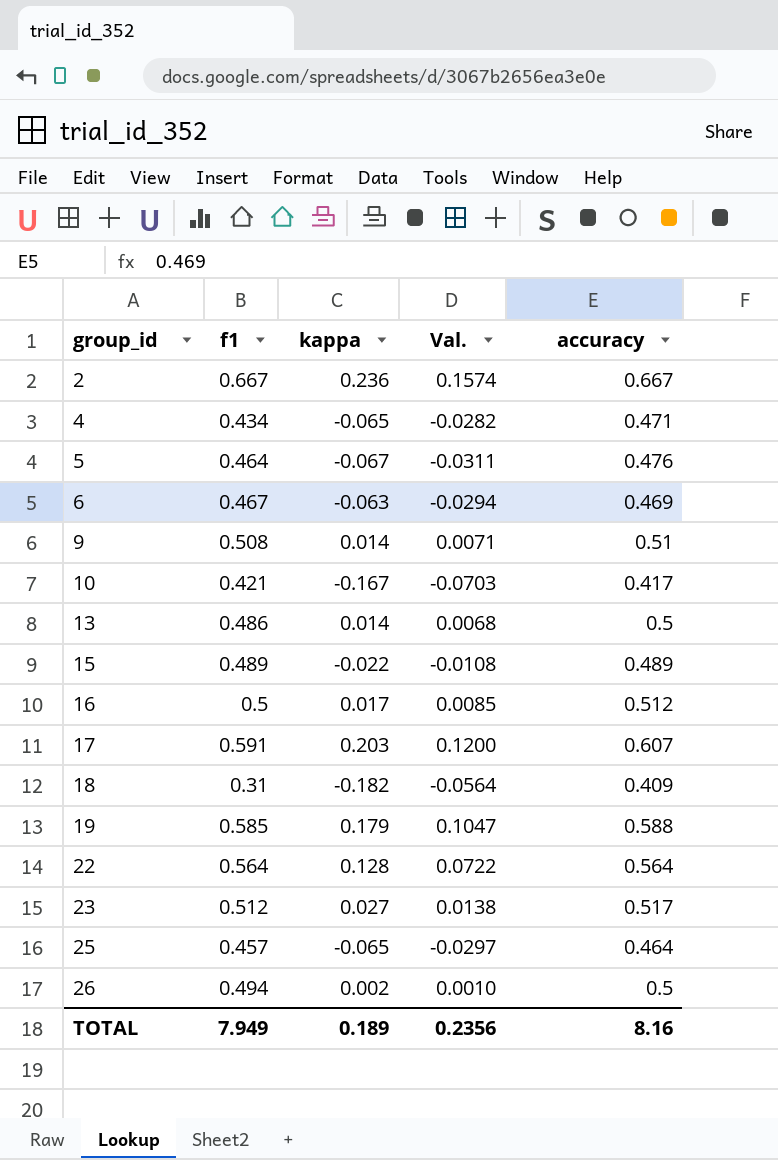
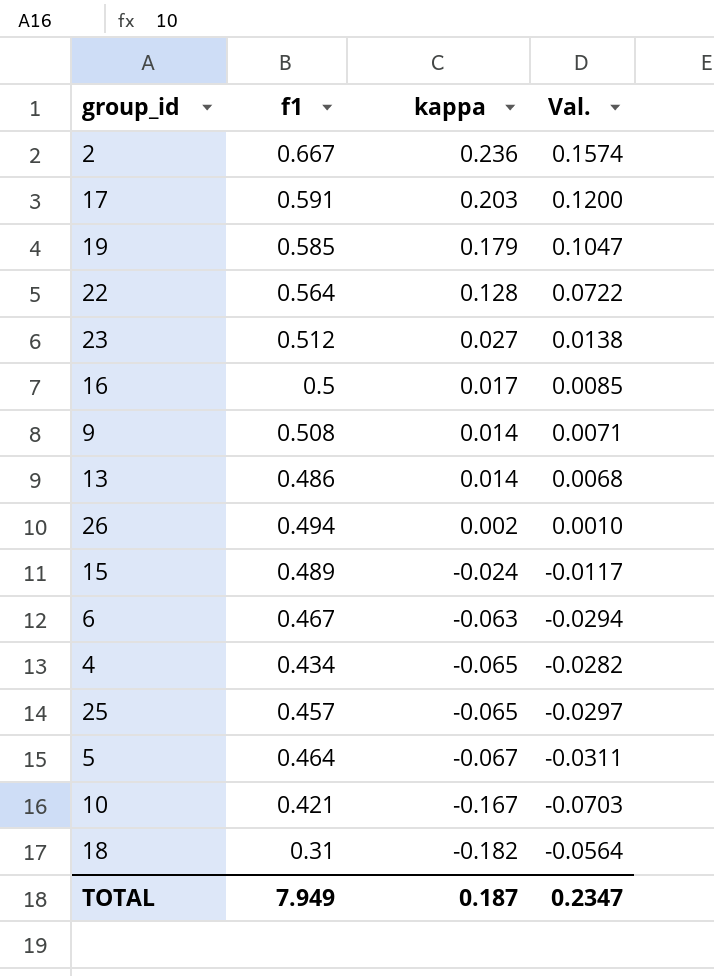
row order: group_id ascending -> kappa descending
column accuracy | position: 5 -> none
15 | kappa: -0.022 -> -0.024
15 | Val.: -0.0108 -> -0.0117
TOTAL | kappa: 0.189 -> 0.187
TOTAL | Val.: 0.2356 -> 0.2347

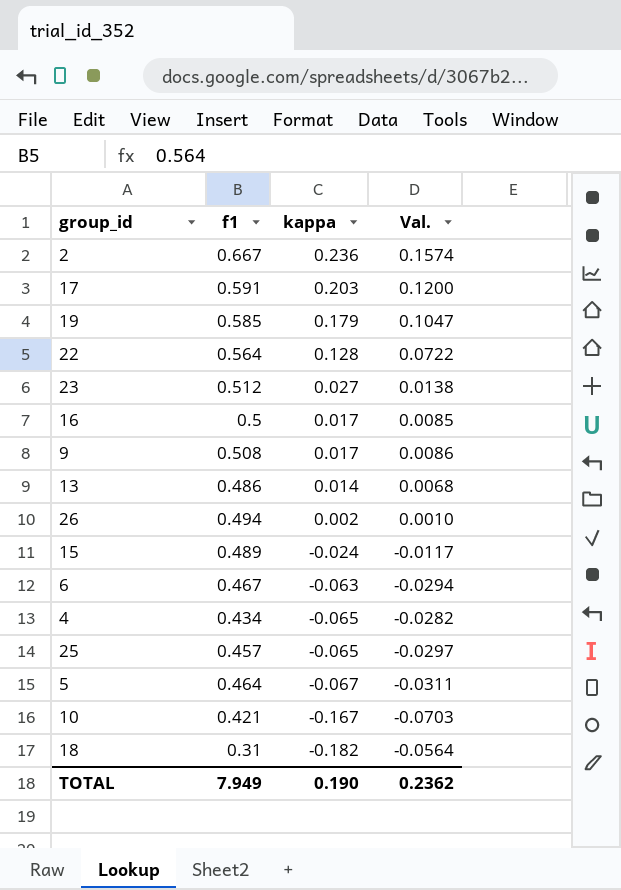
9 | kappa: 0.014 -> 0.017
9 | Val.: 0.0071 -> 0.0086
TOTAL | kappa: 0.187 -> 0.190
TOTAL | Val.: 0.2347 -> 0.2362

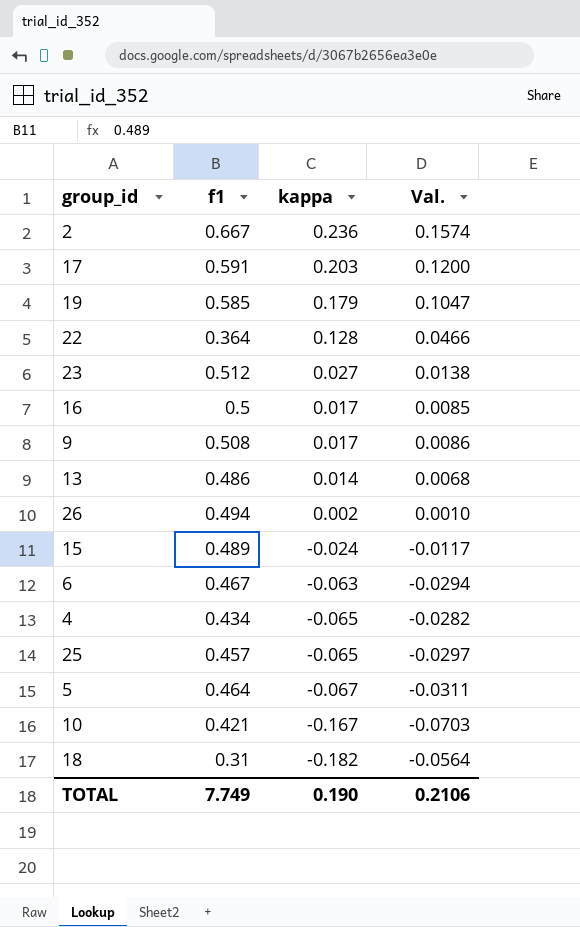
22 | f1: 0.564 -> 0.364
22 | Val.: 0.0722 -> 0.0466
TOTAL | f1: 7.949 -> 7.749
TOTAL | Val.: 0.2362 -> 0.2106

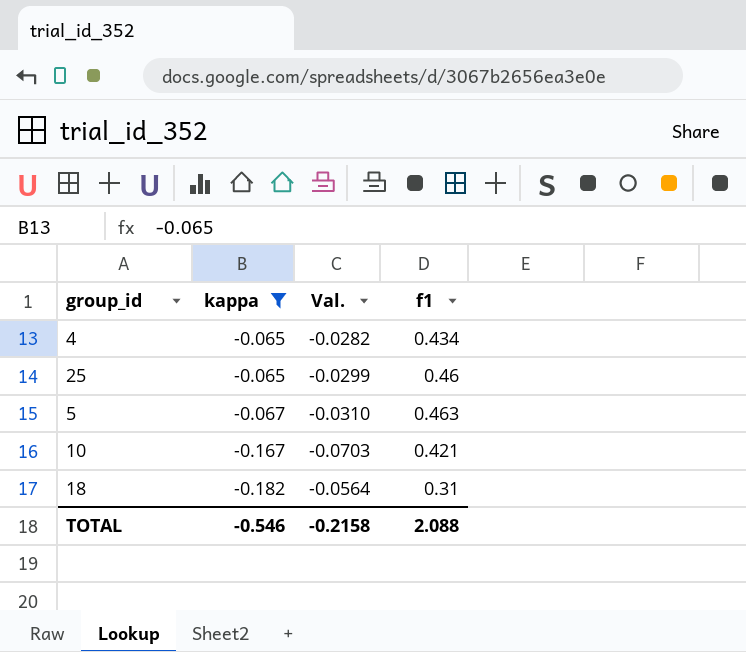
filter: none -> kappa <= -0.065
column f1 | position: 2 -> 4
25 | Val.: -0.0297 -> -0.0299
25 | f1: 0.457 -> 0.46
5 | Val.: -0.0311 -> -0.0310
5 | f1: 0.464 -> 0.463
TOTAL | kappa: 0.190 -> -0.546
TOTAL | Val.: 0.2106 -> -0.2158
TOTAL | f1: 7.749 -> 2.088

